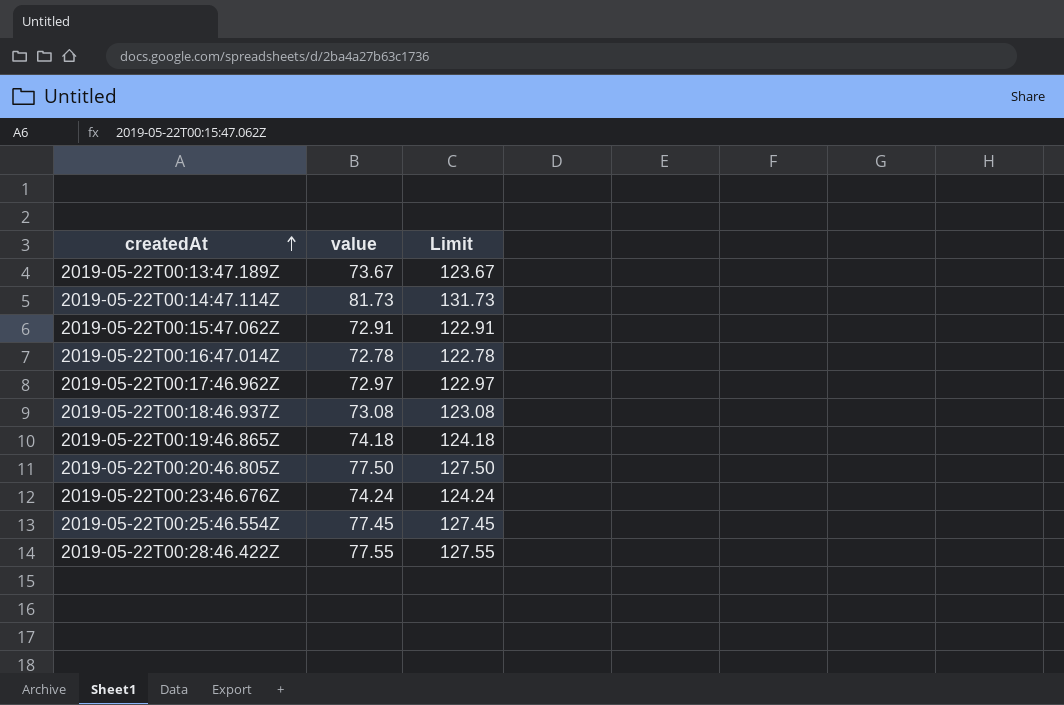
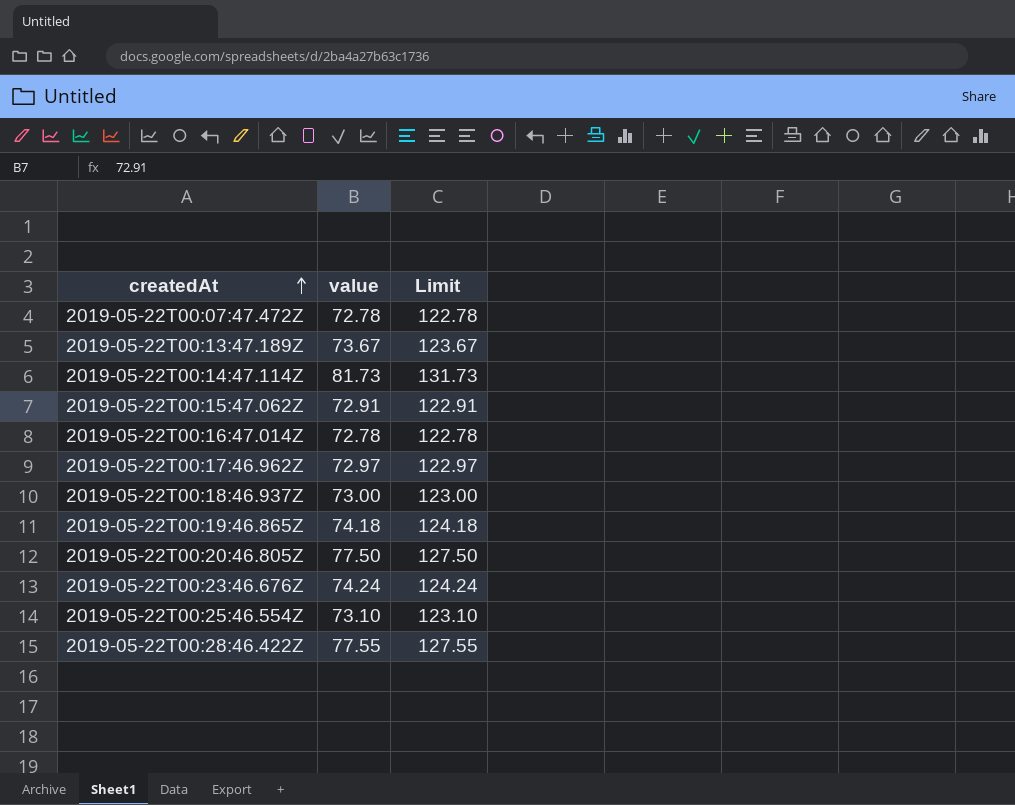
row 2019-05-22T00:07:47.472Z: none -> 72.78 | 122.78
2019-05-22T00:18:46.937Z | value: 73.08 -> 73.00
2019-05-22T00:18:46.937Z | Limit: 123.08 -> 123.00
2019-05-22T00:25:46.554Z | value: 77.45 -> 73.10
2019-05-22T00:25:46.554Z | Limit: 127.45 -> 123.10

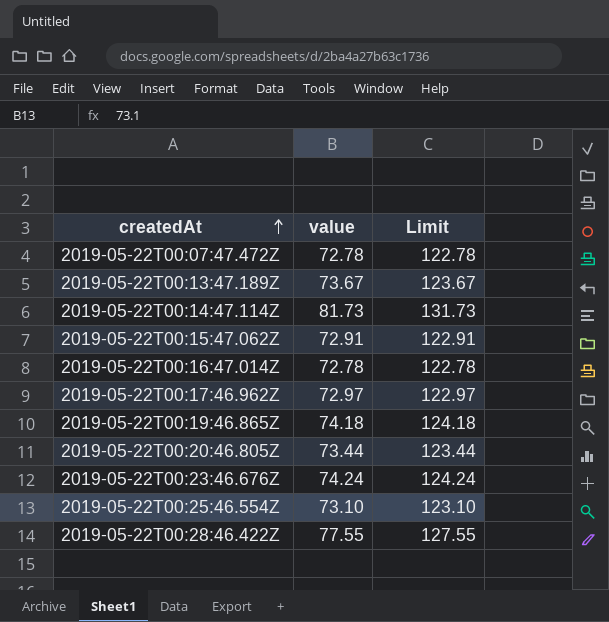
row 2019-05-22T00:18:46.937Z: 73.00 | 123.00 -> none
2019-05-22T00:20:46.805Z | value: 77.50 -> 73.44
2019-05-22T00:20:46.805Z | Limit: 127.50 -> 123.44

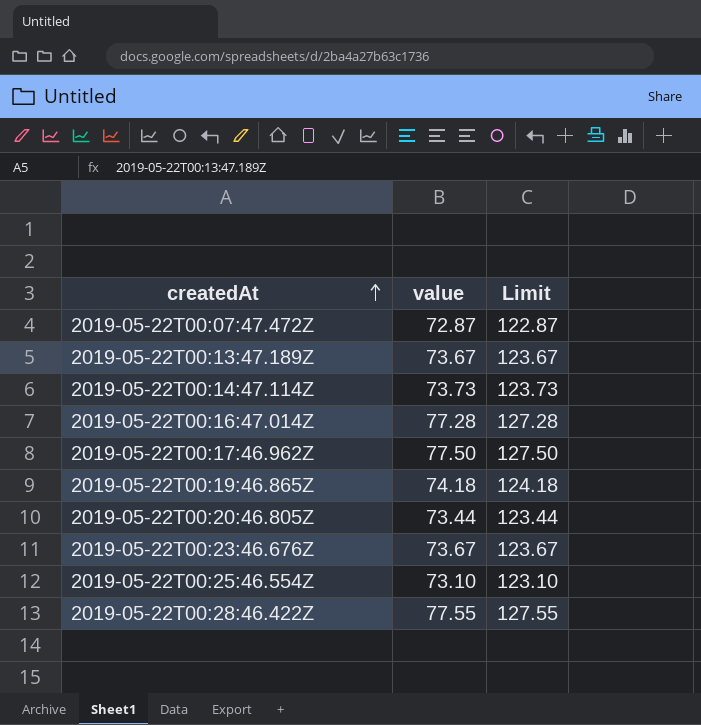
row 2019-05-22T00:15:47.062Z: 72.91 | 122.91 -> none
2019-05-22T00:07:47.472Z | value: 72.78 -> 72.87
2019-05-22T00:07:47.472Z | Limit: 122.78 -> 122.87
2019-05-22T00:14:47.114Z | value: 81.73 -> 73.73
2019-05-22T00:14:47.114Z | Limit: 131.73 -> 123.73
2019-05-22T00:16:47.014Z | value: 72.78 -> 77.28
2019-05-22T00:16:47.014Z | Limit: 122.78 -> 127.28
2019-05-22T00:17:46.962Z | value: 72.97 -> 77.50
2019-05-22T00:17:46.962Z | Limit: 122.97 -> 127.50
2019-05-22T00:23:46.676Z | value: 74.24 -> 73.67
2019-05-22T00:23:46.676Z | Limit: 124.24 -> 123.67

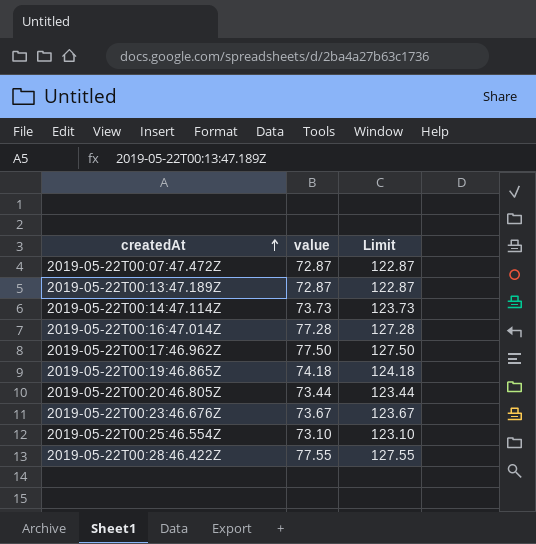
2019-05-22T00:13:47.189Z | value: 73.67 -> 72.87
2019-05-22T00:13:47.189Z | Limit: 123.67 -> 122.87

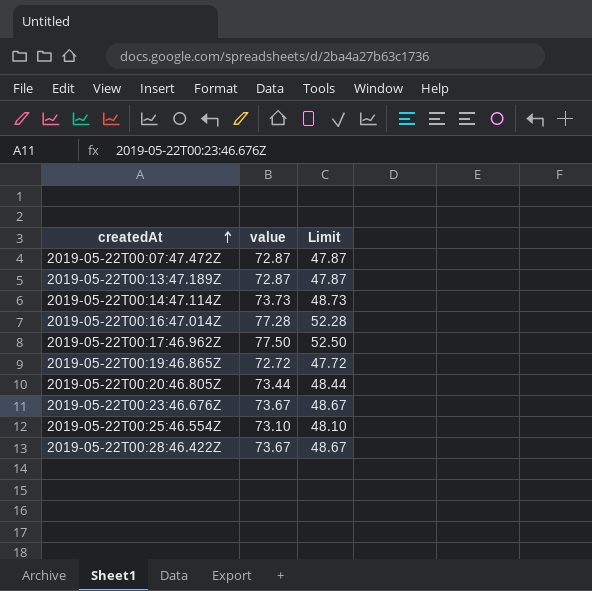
column Limit | formula: [value] + 50 -> [value] - 25
2019-05-22T00:19:46.865Z | value: 74.18 -> 72.72
2019-05-22T00:28:46.422Z | value: 77.55 -> 73.67

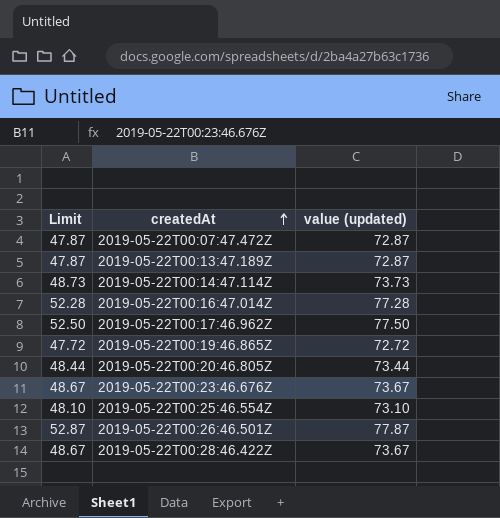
column Limit | position: 3 -> 1
column name: value -> value (updated)
row 2019-05-22T00:26:46.501Z: none -> 52.87 | 77.87

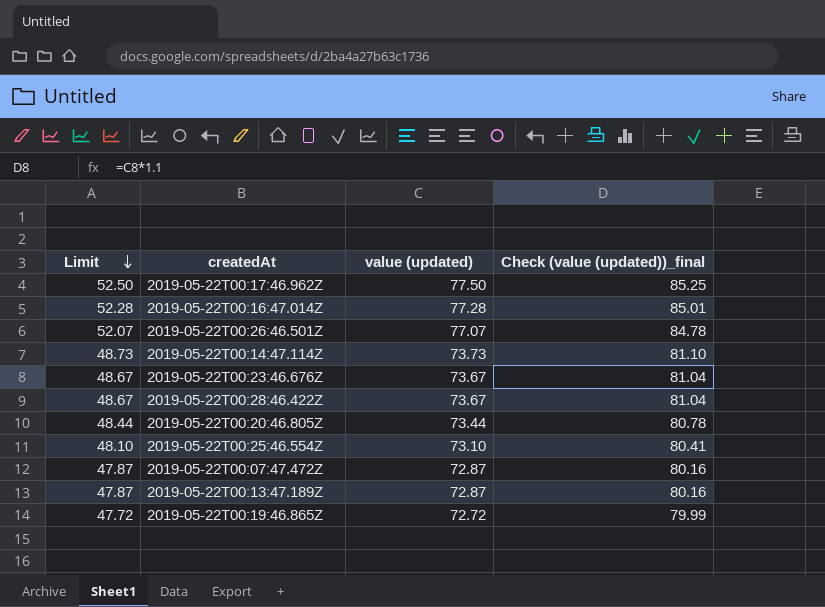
row order: createdAt ascending -> Limit descending
column Check (value (updated))_final | formula: none -> [value (updated)] * 1.1
2019-05-22T00:26:46.501Z | Limit: 52.87 -> 52.07
2019-05-22T00:26:46.501Z | value (updated): 77.87 -> 77.07

